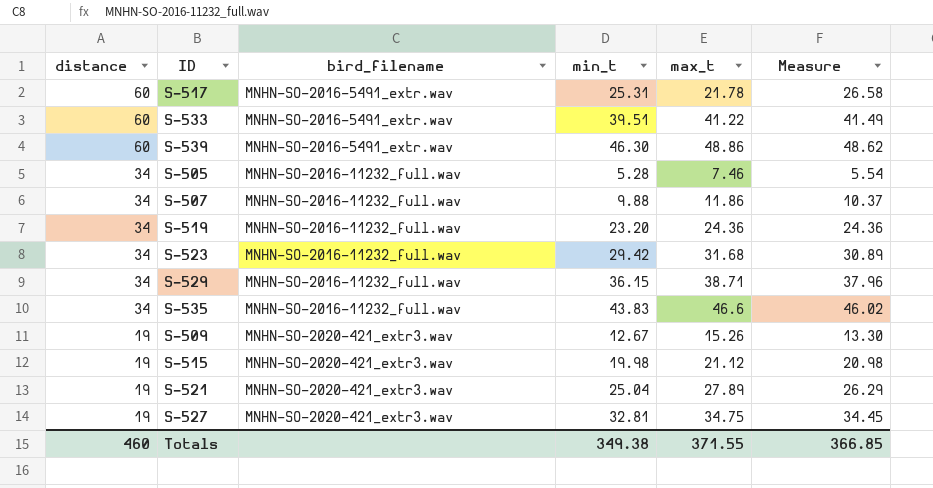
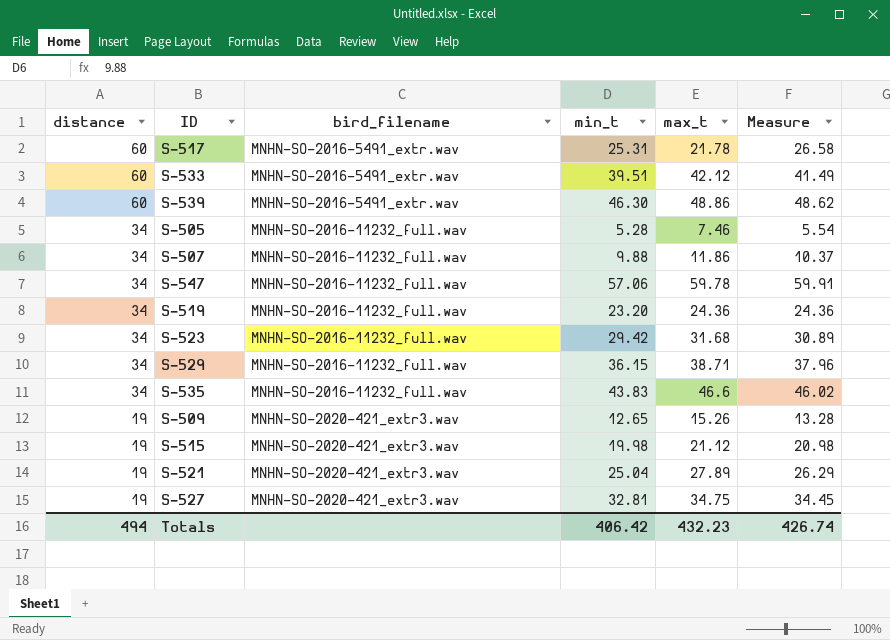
S-533 | max_t: 41.22 -> 42.12
row S-547: none -> 34 | MNHN-SO-2016-11232_full.wav | 57.06 | 59.78 | 59.91
S-509 | min_t: 12.67 -> 12.65
S-509 | Measure: 13.30 -> 13.28
Totals | distance: 460 -> 494
Totals | min_t: 349.38 -> 406.42
Totals | max_t: 371.55 -> 432.23
Totals | Measure: 366.85 -> 426.74

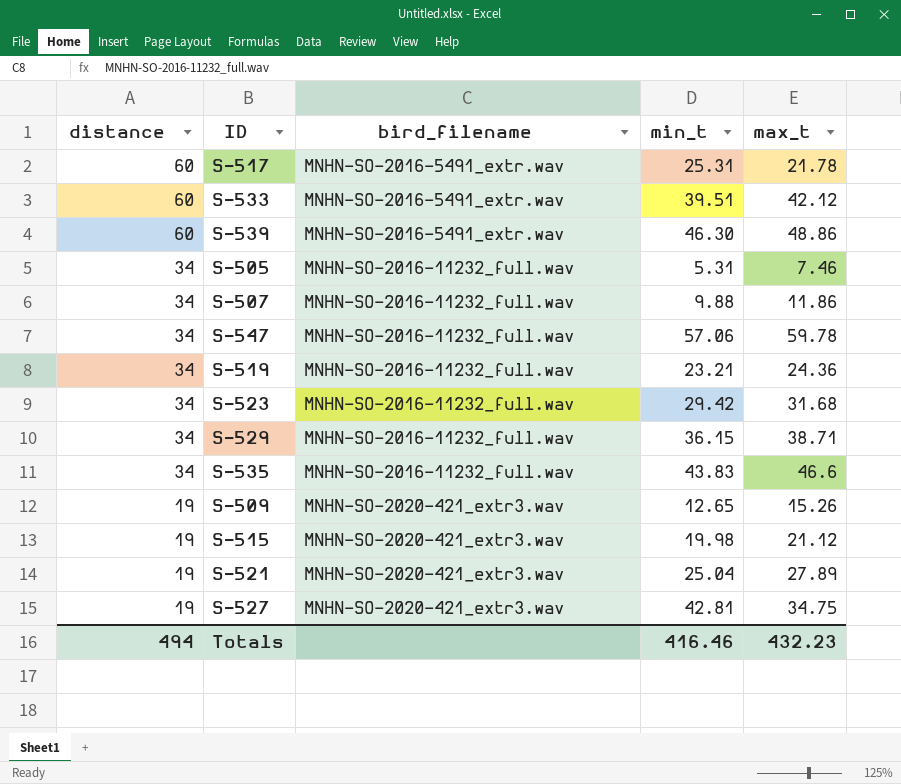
column Measure | formula: [min_t] * 1.05 -> none
S-505 | min_t: 5.28 -> 5.31
S-519 | min_t: 23.20 -> 23.21
S-527 | min_t: 32.81 -> 42.81
Totals | min_t: 406.42 -> 416.46

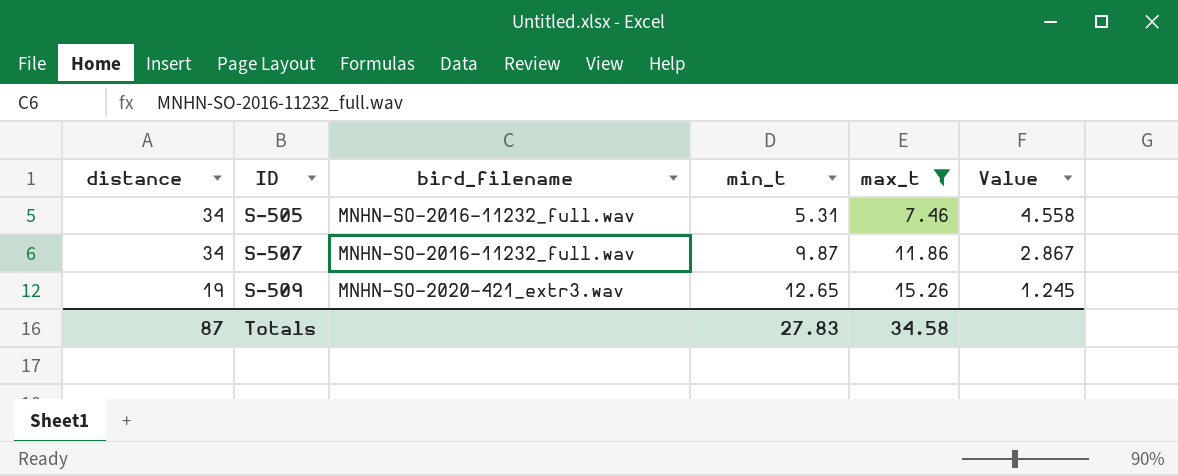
filter: none -> max_t <= 15.26
column Value | formula: none -> [distance] / [max_t]
S-507 | min_t: 9.88 -> 9.87
Totals | distance: 494 -> 87
Totals | min_t: 416.46 -> 27.83
Totals | max_t: 432.23 -> 34.58

